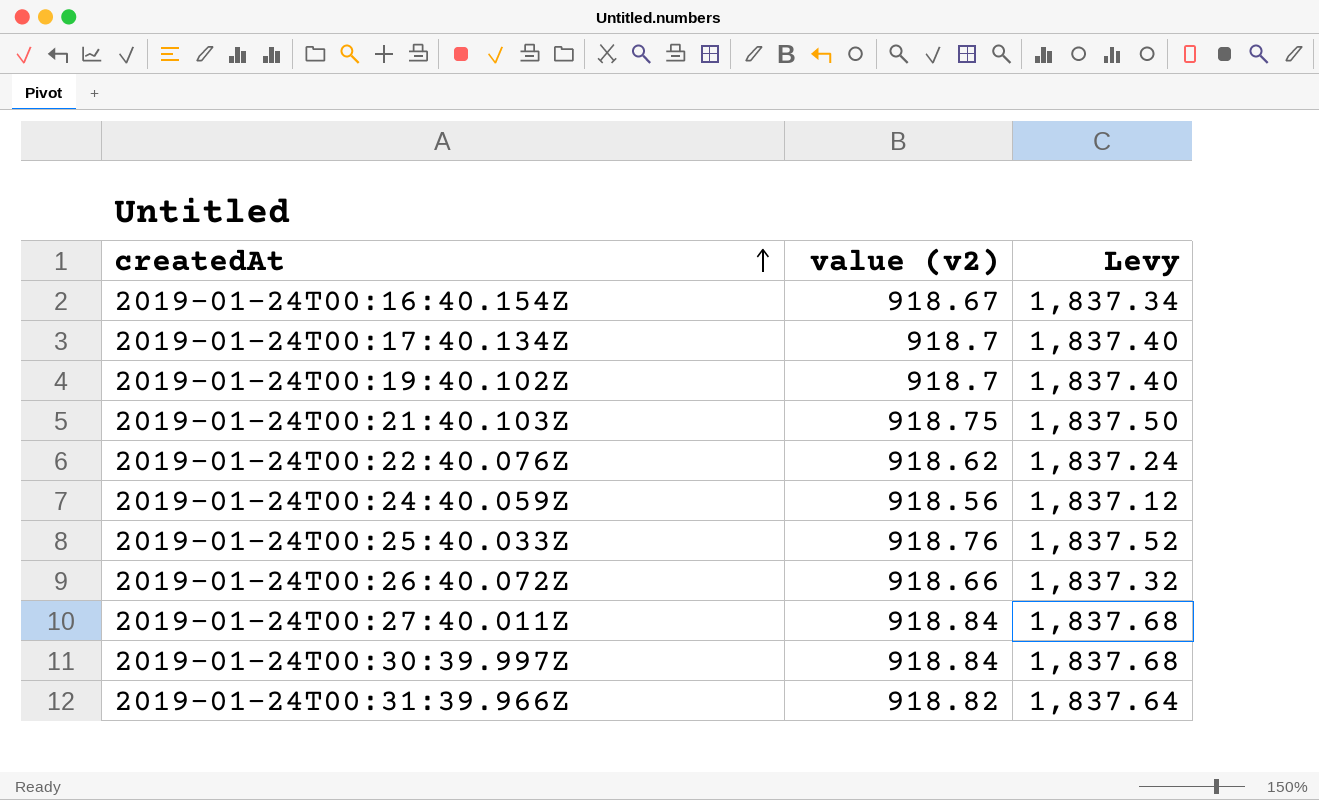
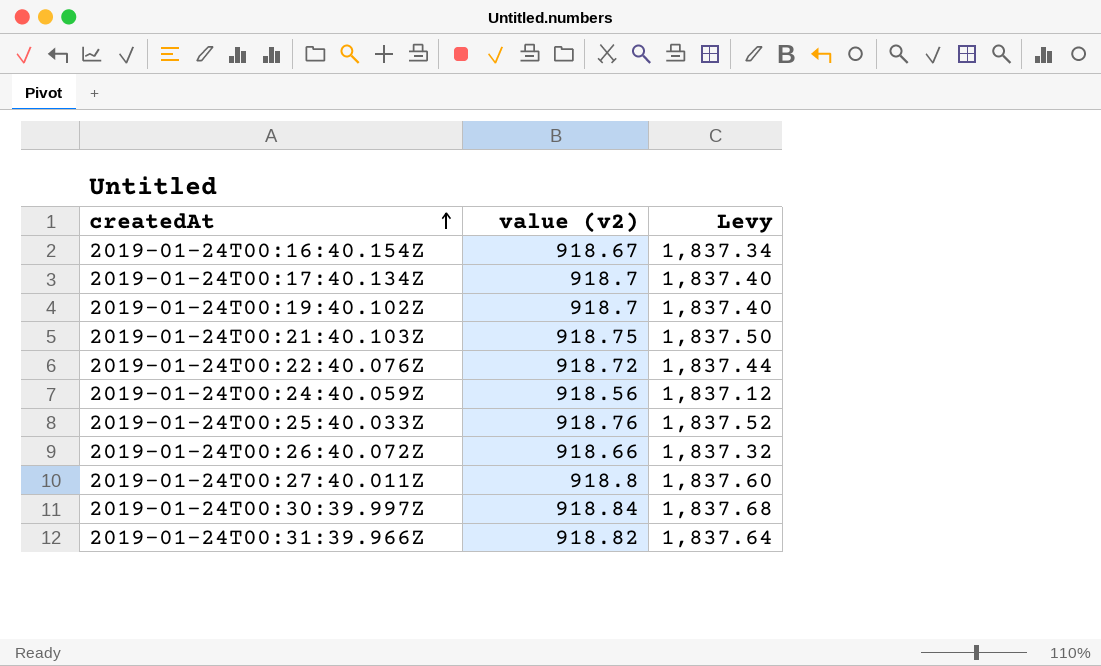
2019-01-24T00:22:40.076Z | value (v2): 918.62 -> 918.72
2019-01-24T00:22:40.076Z | Levy: 1,837.24 -> 1,837.44
2019-01-24T00:27:40.011Z | value (v2): 918.84 -> 918.8
2019-01-24T00:27:40.011Z | Levy: 1,837.68 -> 1,837.60

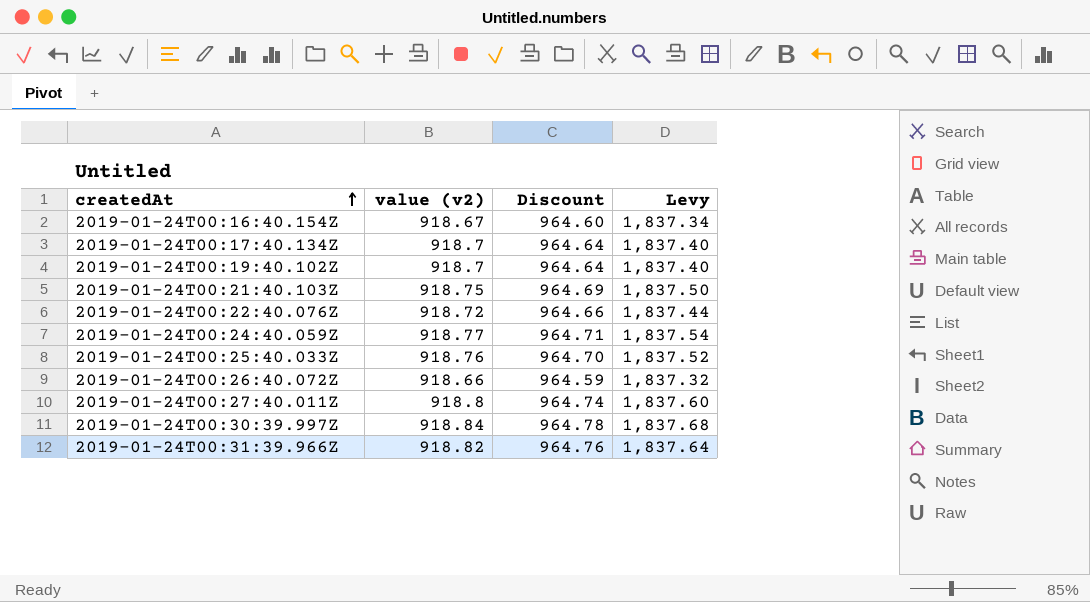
column Discount | formula: none -> [value (v2)] * 1.05
2019-01-24T00:24:40.059Z | value (v2): 918.56 -> 918.77
2019-01-24T00:24:40.059Z | Levy: 1,837.12 -> 1,837.54

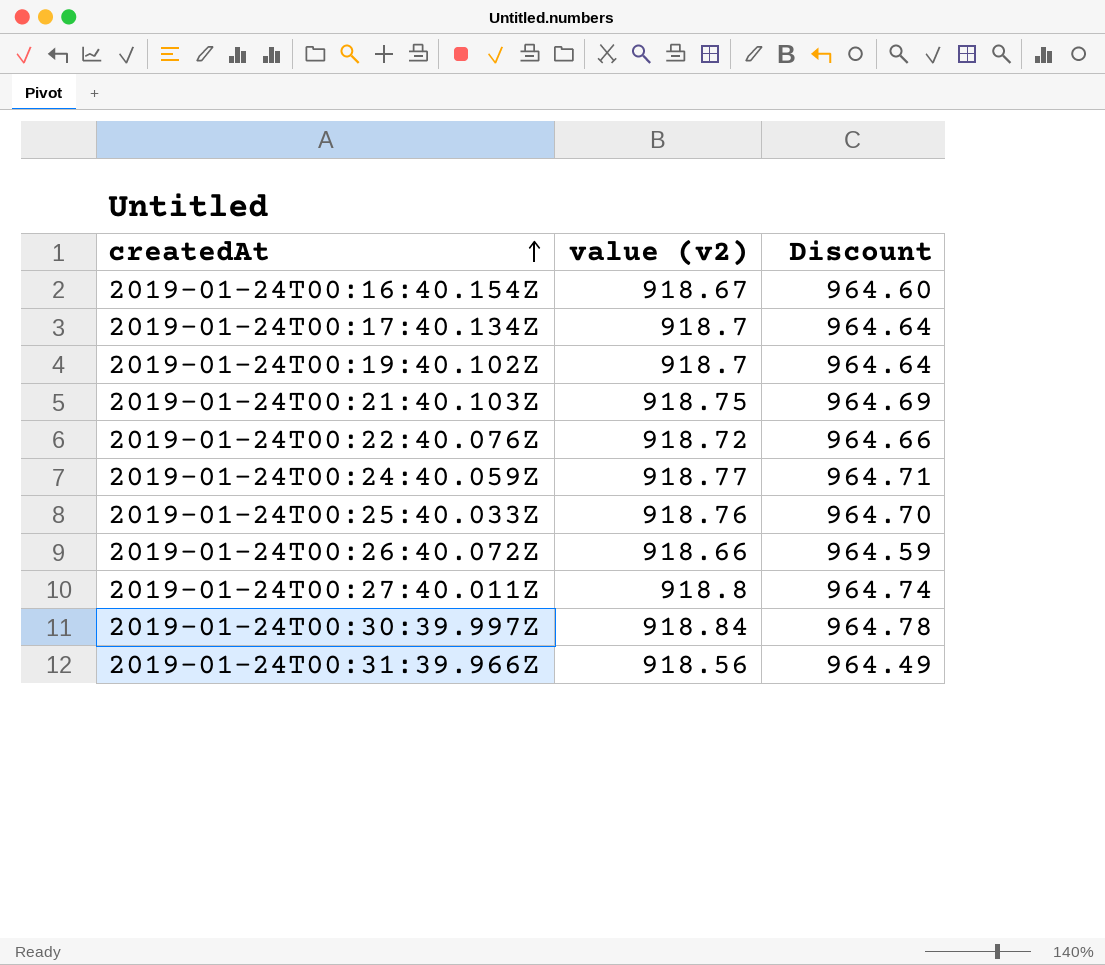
column Levy | formula: [value (v2)] * 2 -> none
2019-01-24T00:31:39.966Z | value (v2): 918.82 -> 918.56
2019-01-24T00:31:39.966Z | Discount: 964.76 -> 964.49

